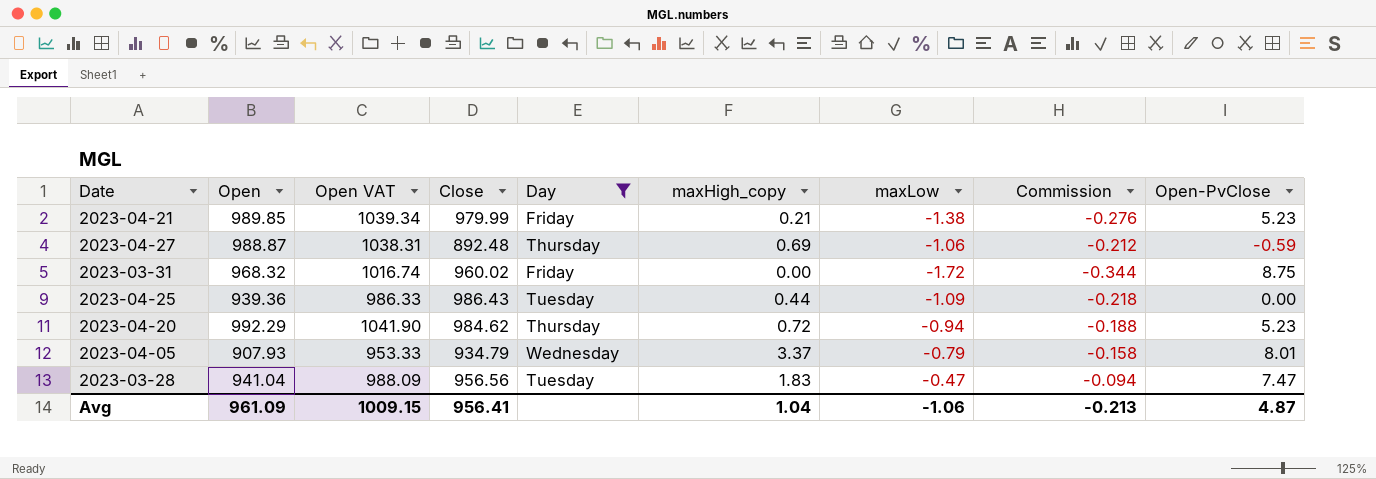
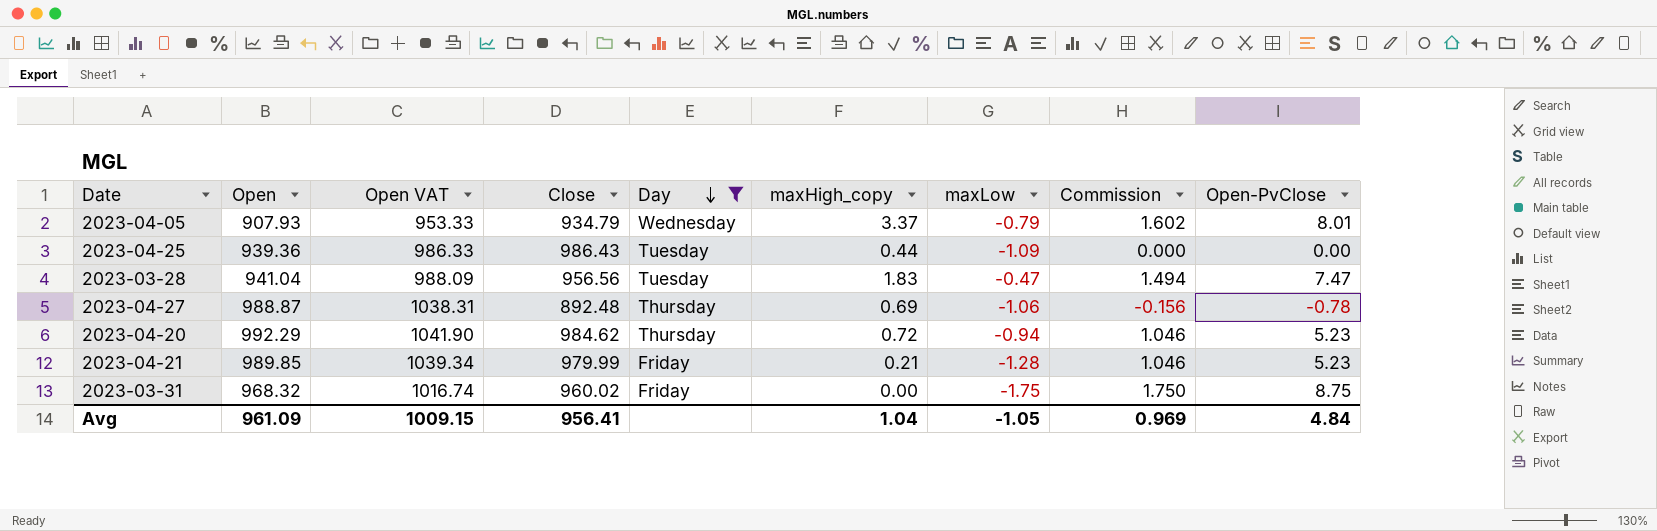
row order: none -> Day descending
column Commission | formula: [maxLow] * 0.2 -> [Open-PvClose] * 0.2
2023-04-27 | Open-PvClose: -0.59 -> -0.78
2023-04-21 | maxLow: -1.38 -> -1.28
2023-03-31 | maxLow: -1.72 -> -1.75
Avg | maxLow: -1.06 -> -1.05
Avg | Commission: -0.213 -> 0.969
Avg | Open-PvClose: 4.87 -> 4.84

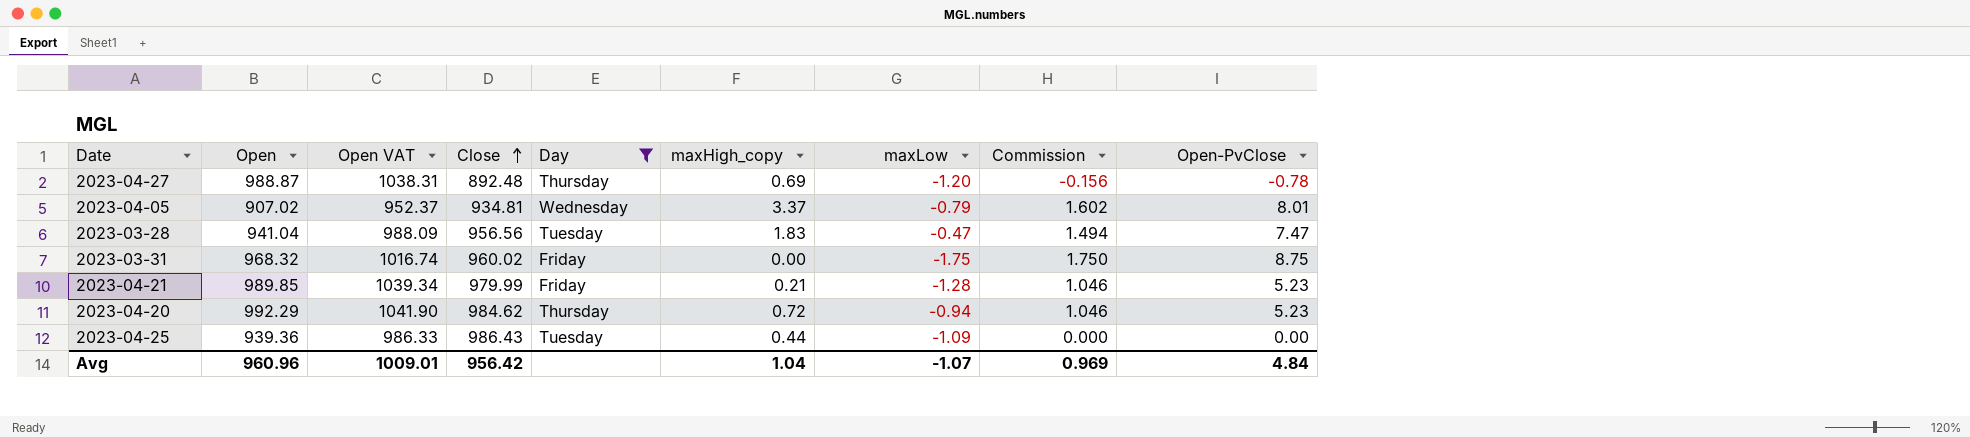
row order: Day descending -> Close ascending
2023-04-27 | maxLow: -1.06 -> -1.20
2023-04-05 | Open: 907.93 -> 907.02
2023-04-05 | Open VAT: 953.33 -> 952.37
2023-04-05 | Close: 934.79 -> 934.81
Avg | Open: 961.09 -> 960.96
Avg | Open VAT: 1009.15 -> 1009.01
Avg | Close: 956.41 -> 956.42
Avg | maxLow: -1.05 -> -1.07

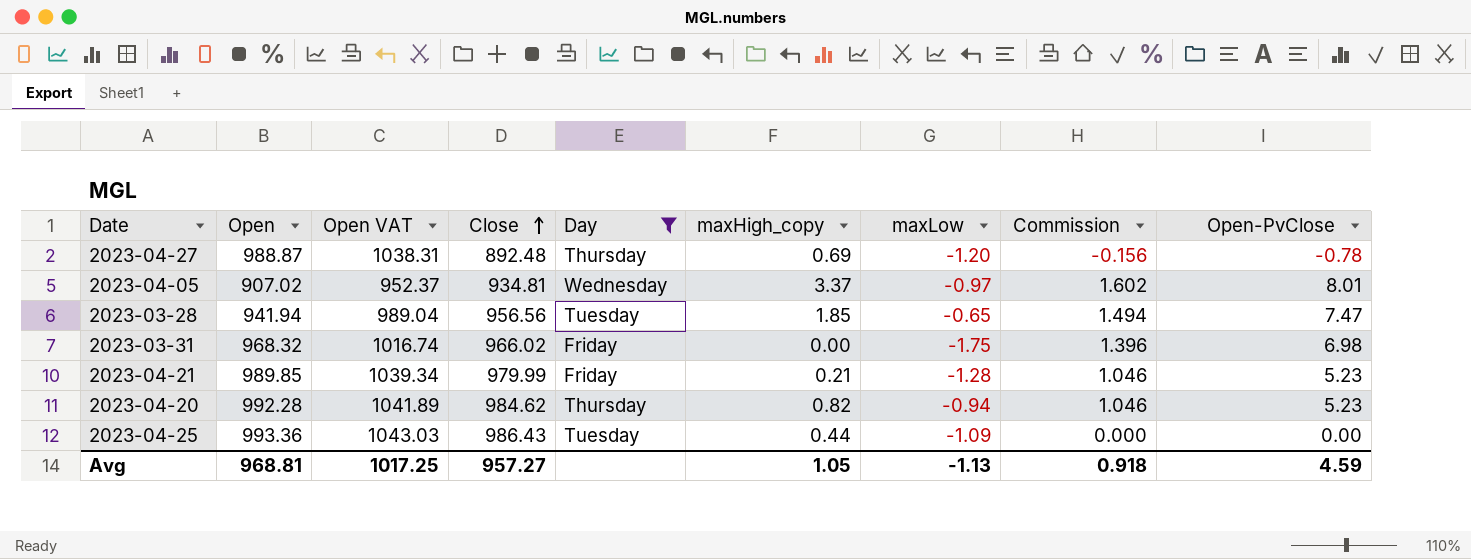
2023-04-05 | maxLow: -0.79 -> -0.97
2023-03-28 | Open: 941.04 -> 941.94
2023-03-28 | Open VAT: 988.09 -> 989.04
2023-03-28 | maxHigh_copy: 1.83 -> 1.85
2023-03-28 | maxLow: -0.47 -> -0.65
2023-03-31 | Close: 960.02 -> 966.02
2023-03-31 | Commission: 1.750 -> 1.396
2023-03-31 | Open-PvClose: 8.75 -> 6.98
2023-04-20 | Open: 992.29 -> 992.28
2023-04-20 | Open VAT: 1041.90 -> 1041.89
2023-04-20 | maxHigh_copy: 0.72 -> 0.82
2023-04-25 | Open: 939.36 -> 993.36
2023-04-25 | Open VAT: 986.33 -> 1043.03
Avg | Open: 960.96 -> 968.81
Avg | Open VAT: 1009.01 -> 1017.25
Avg | Close: 956.42 -> 957.27
Avg | maxHigh_copy: 1.04 -> 1.05
Avg | maxLow: -1.07 -> -1.13
Avg | Commission: 0.969 -> 0.918
Avg | Open-PvClose: 4.84 -> 4.59

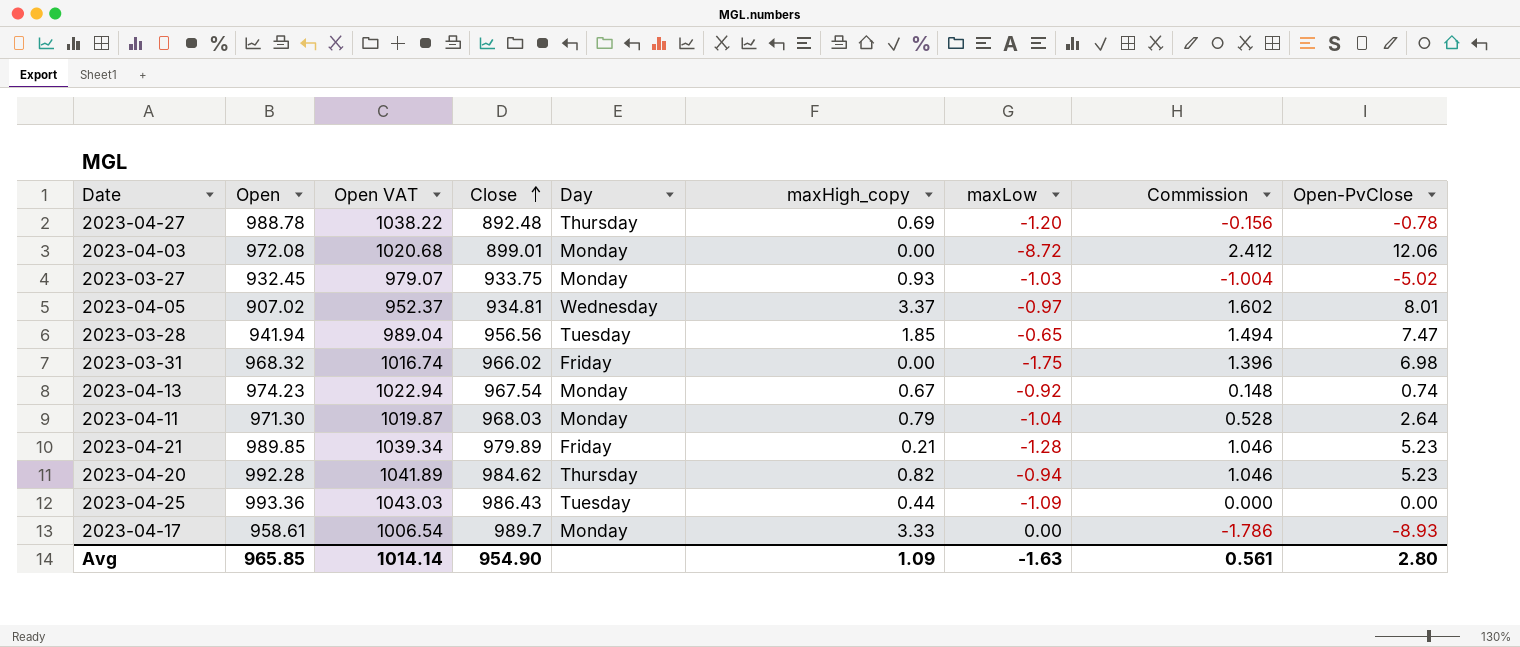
filter: Day != Monday -> none
2023-04-27 | Open: 988.87 -> 988.78
2023-04-27 | Open VAT: 1038.31 -> 1038.22
2023-04-21 | Close: 979.99 -> 979.89
Avg | Open: 968.81 -> 965.85
Avg | Open VAT: 1017.25 -> 1014.14
Avg | Close: 957.27 -> 954.90
Avg | maxHigh_copy: 1.05 -> 1.09
Avg | maxLow: -1.13 -> -1.63
Avg | Commission: 0.918 -> 0.561
Avg | Open-PvClose: 4.59 -> 2.80

